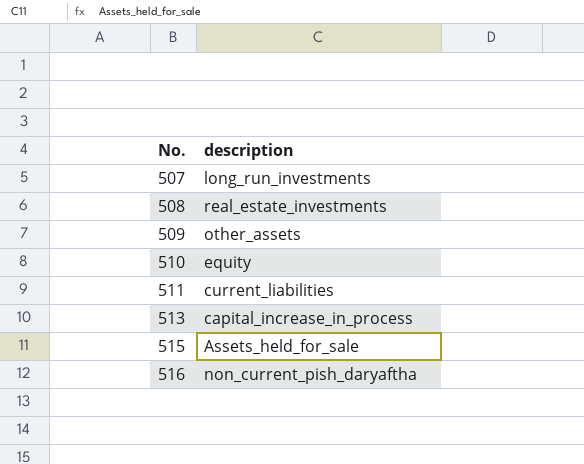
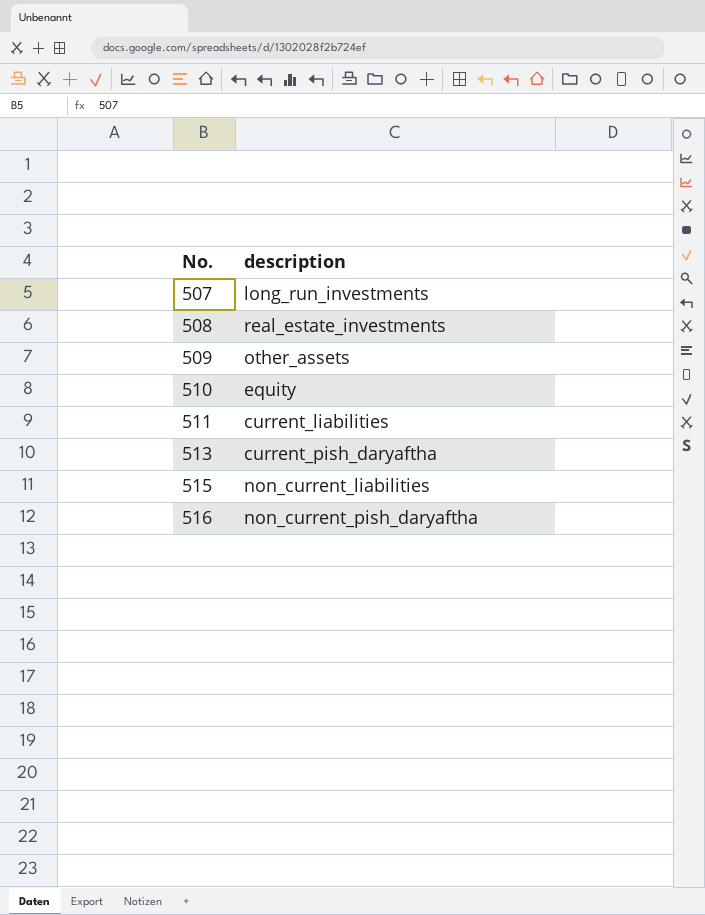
513 | description: capital_increase_in_process -> current_pish_daryaftha
515 | description: Assets_held_for_sale -> non_current_liabilities

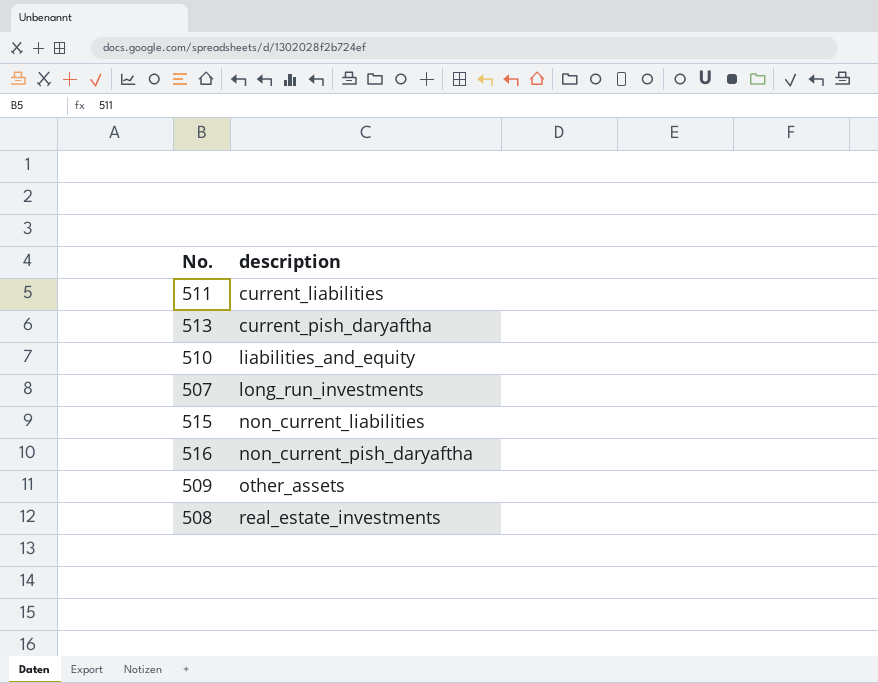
row order: No. ascending -> description ascending
510 | description: equity -> liabilities_and_equity

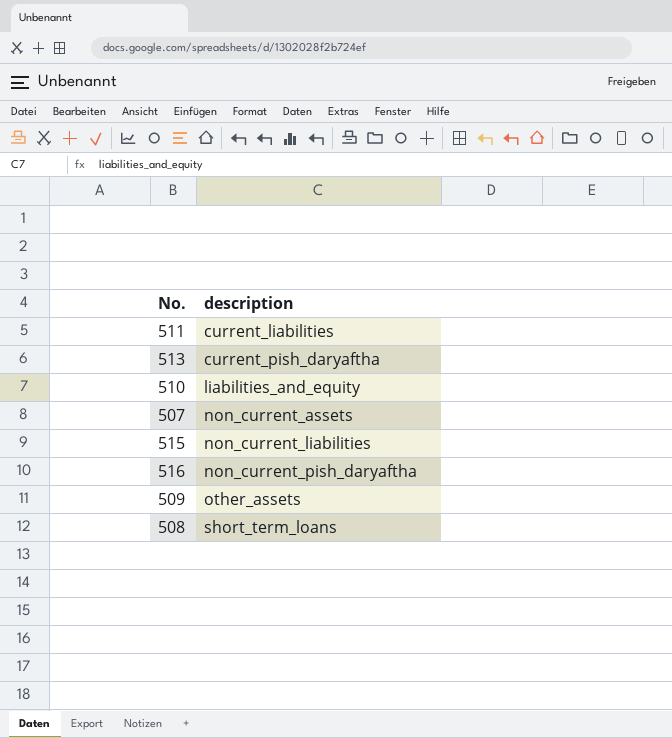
507 | description: long_run_investments -> non_current_assets
508 | description: real_estate_investments -> short_term_loans

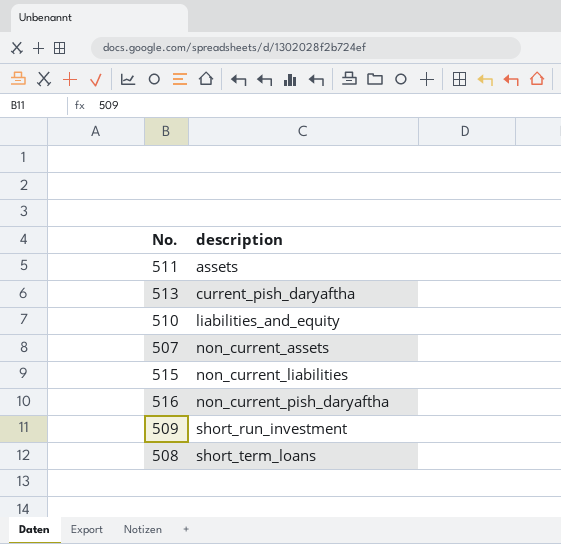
511 | description: current_liabilities -> assets
509 | description: other_assets -> short_run_investment

